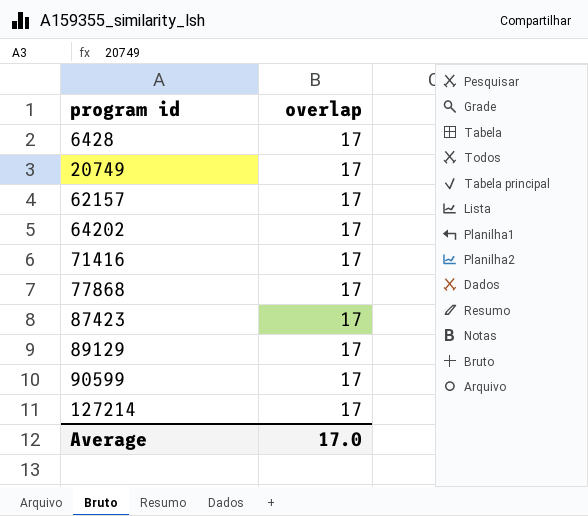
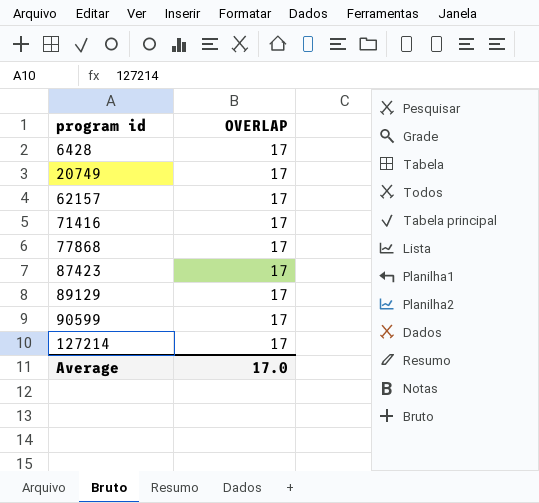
column name: overlap -> OVERLAP
row 64202: 17 -> none

